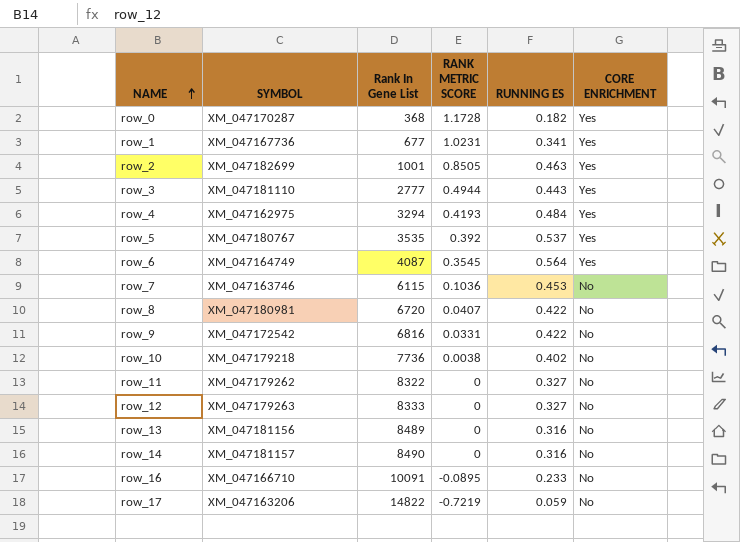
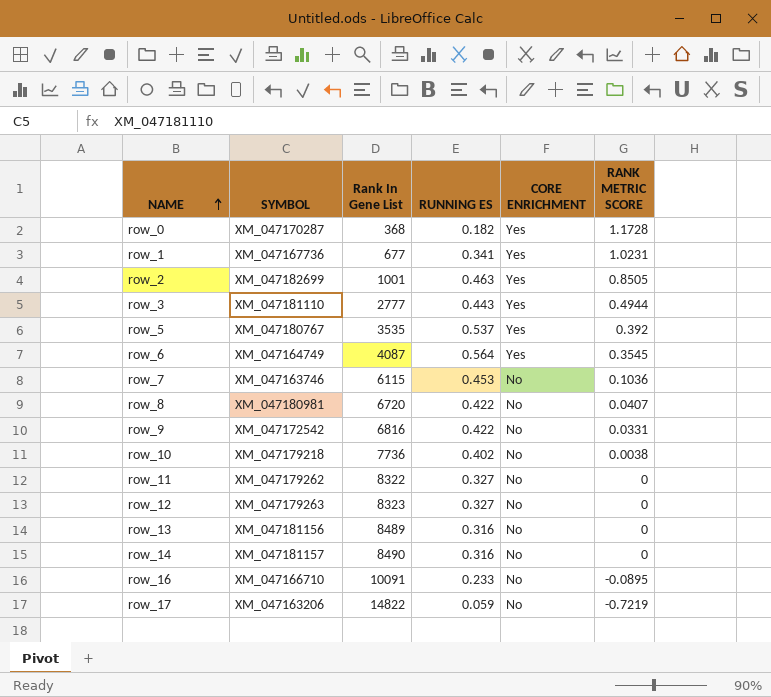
column RANK METRIC SCORE | position: 4 -> 6
row row_4: XM_047162975 | 3294 | 0.4193 | 0.484 | Yes -> none
row_12 | Rank In Gene List: 8333 -> 8323

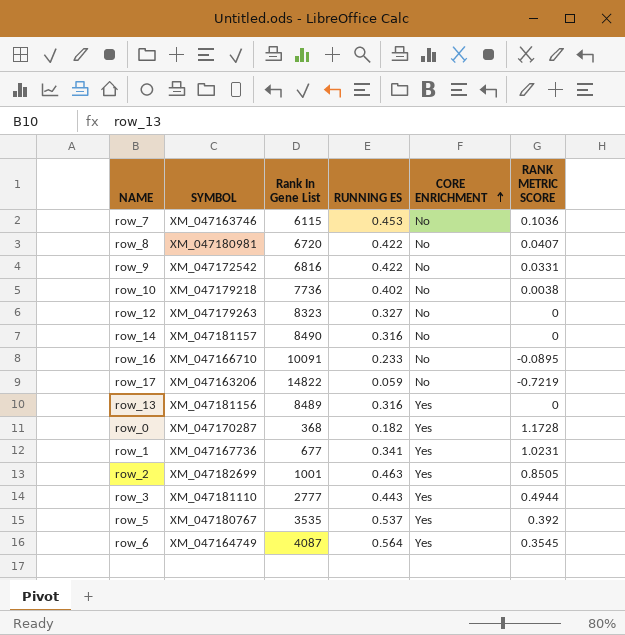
row order: NAME ascending -> CORE ENRICHMENT ascending
row row_11: XM_047179262 | 8322 | 0.327 | No | 0 -> none
row_13 | CORE ENRICHMENT: No -> Yes

